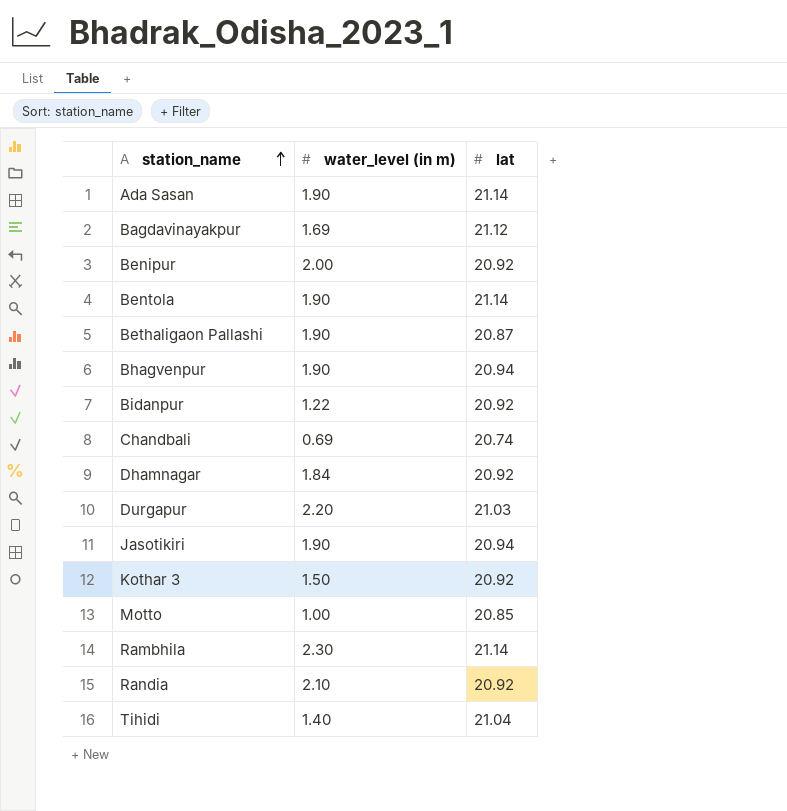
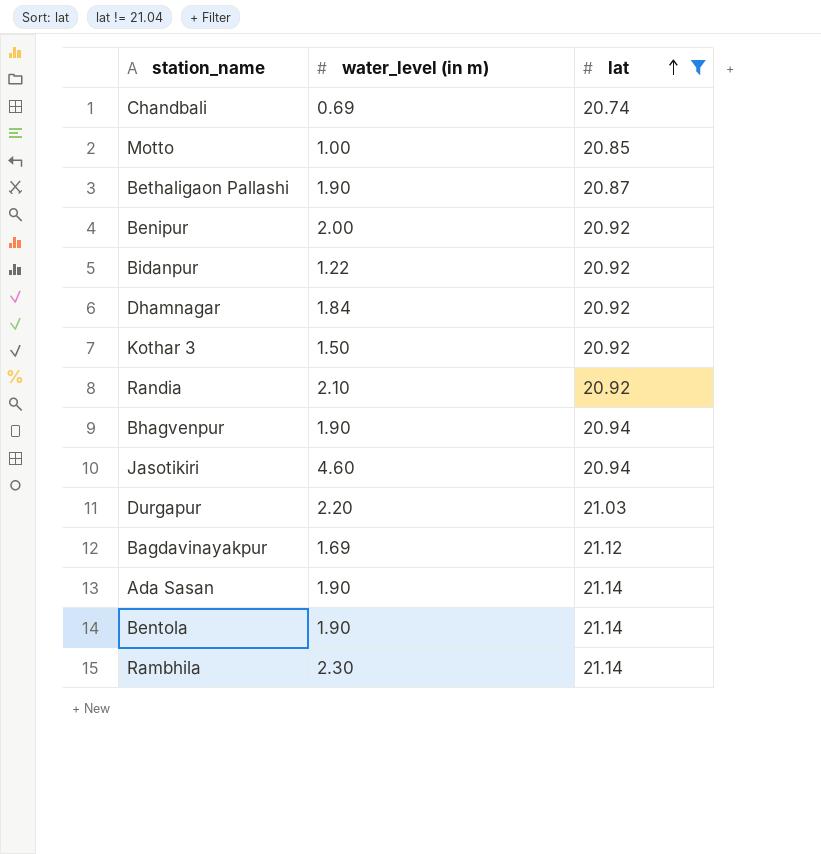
filter: none -> lat != 21.04
row order: station_name ascending -> lat ascending
Jasotikiri | water_level (in m): 1.90 -> 4.60

